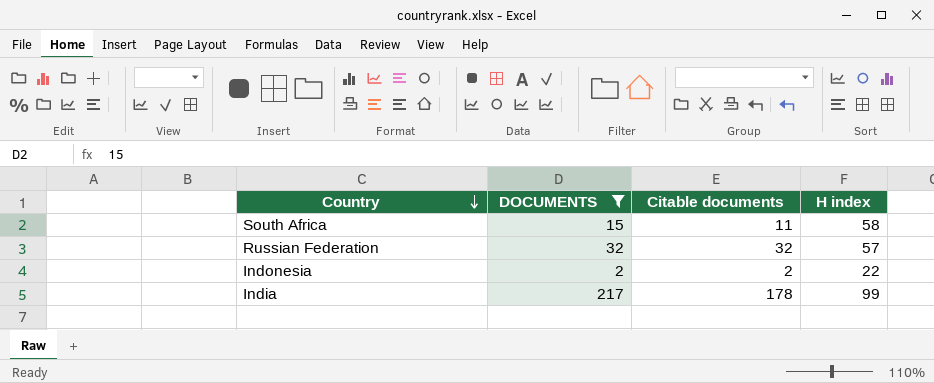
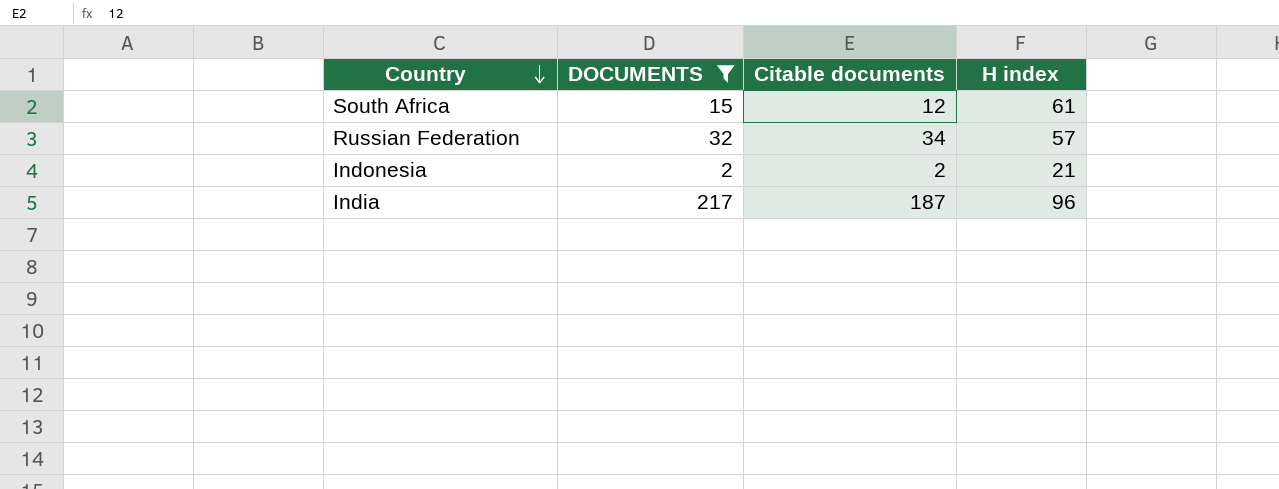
South Africa | Citable documents: 11 -> 12
South Africa | H index: 58 -> 61
Russian Federation | Citable documents: 32 -> 34
Indonesia | H index: 22 -> 21
India | Citable documents: 178 -> 187
India | H index: 99 -> 96

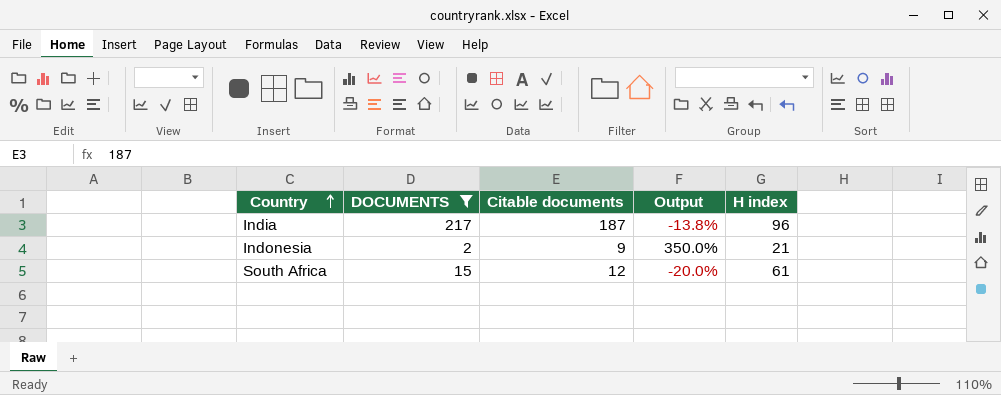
row order: Country descending -> Country ascending
column Output | formula: none -> ([Citable documents] - [DOCUMENTS]) / [DOCUMENTS]
row Russian Federation: 32 | 34 | 57 -> none
Indonesia | Citable documents: 2 -> 9

